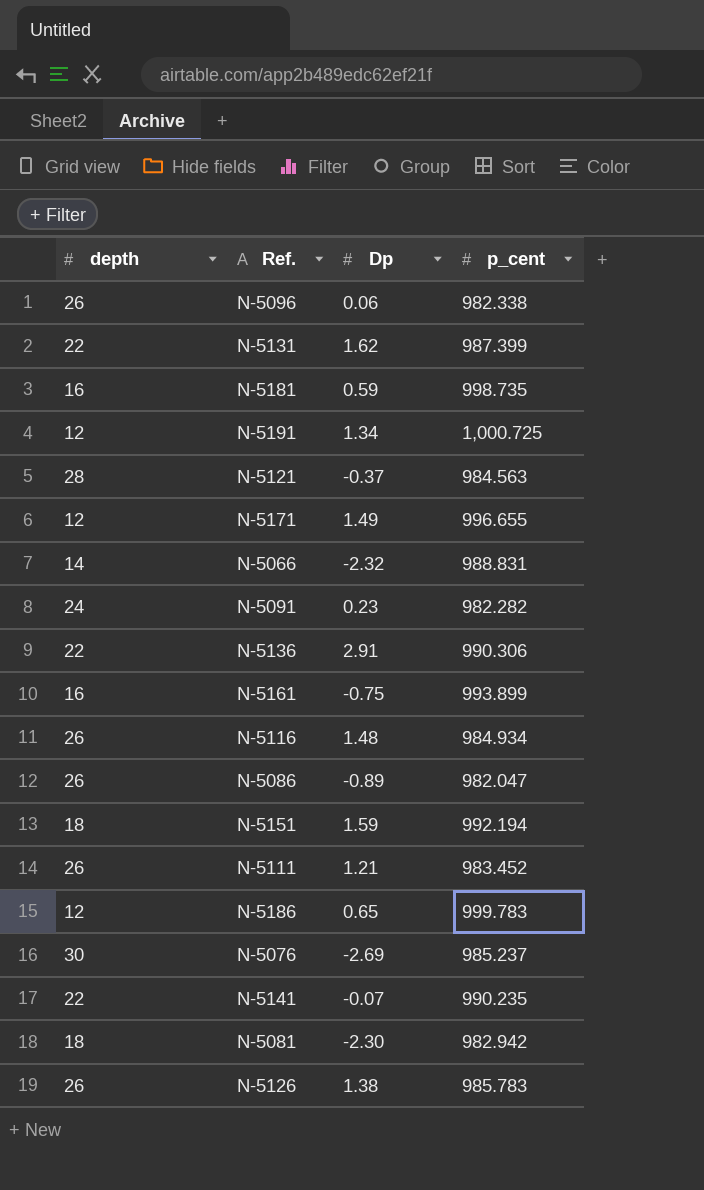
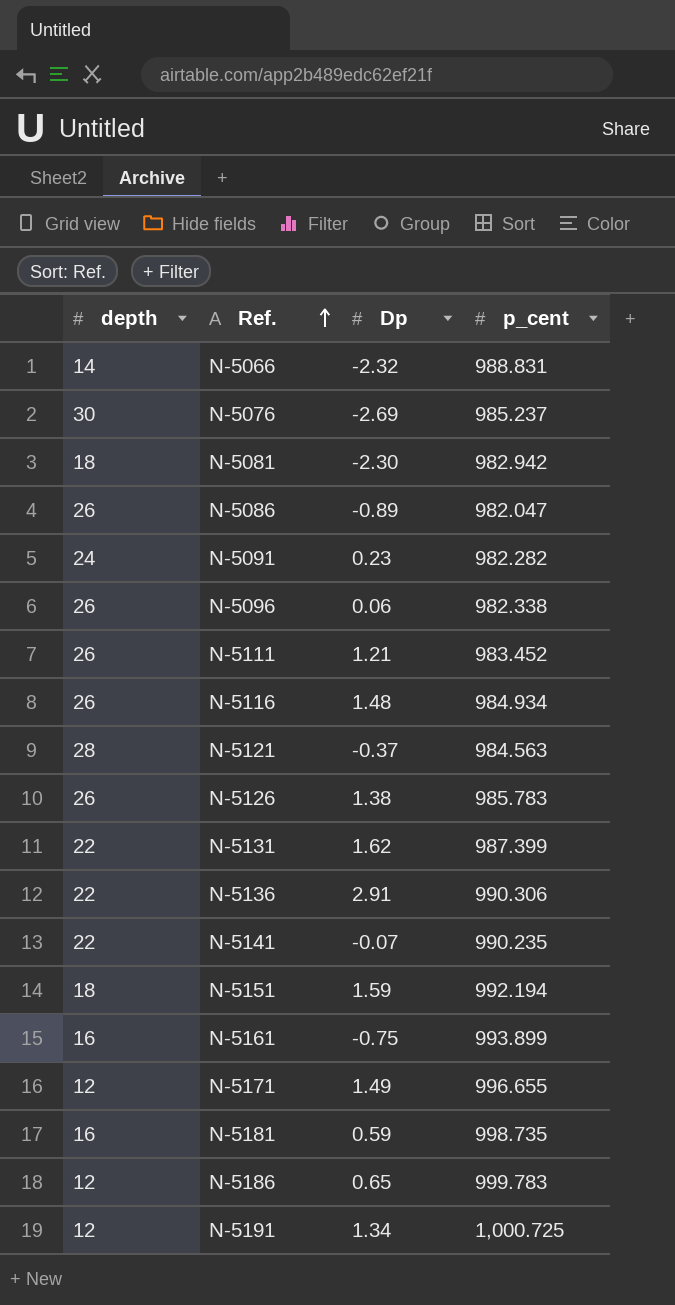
row order: none -> Ref. ascending

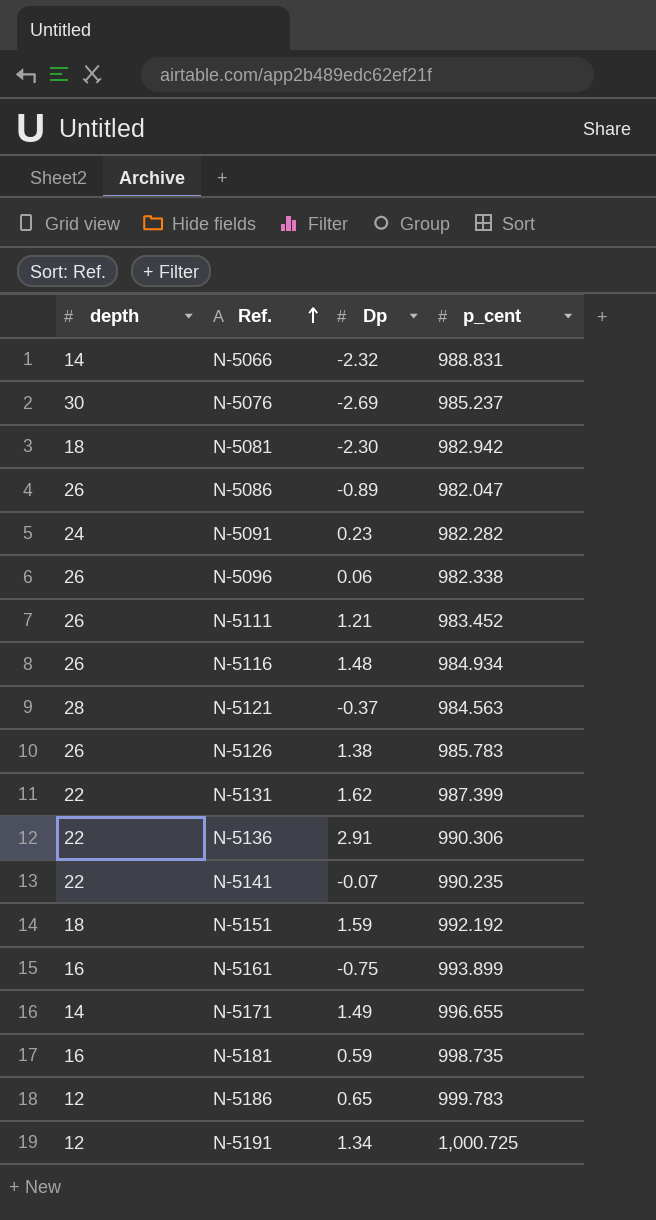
N-5151 | p_cent: 992.194 -> 992.192
N-5171 | depth: 12 -> 14

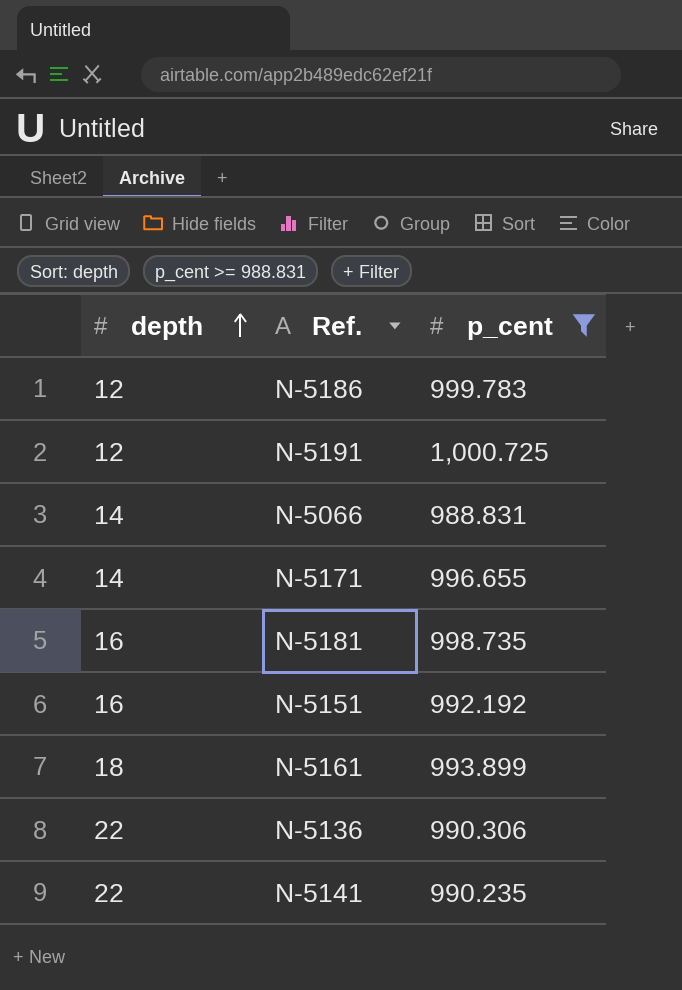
filter: none -> p_cent >= 988.831
row order: Ref. ascending -> depth ascending
column Dp | position: 3 -> none
N-5151 | depth: 18 -> 16
N-5161 | depth: 16 -> 18

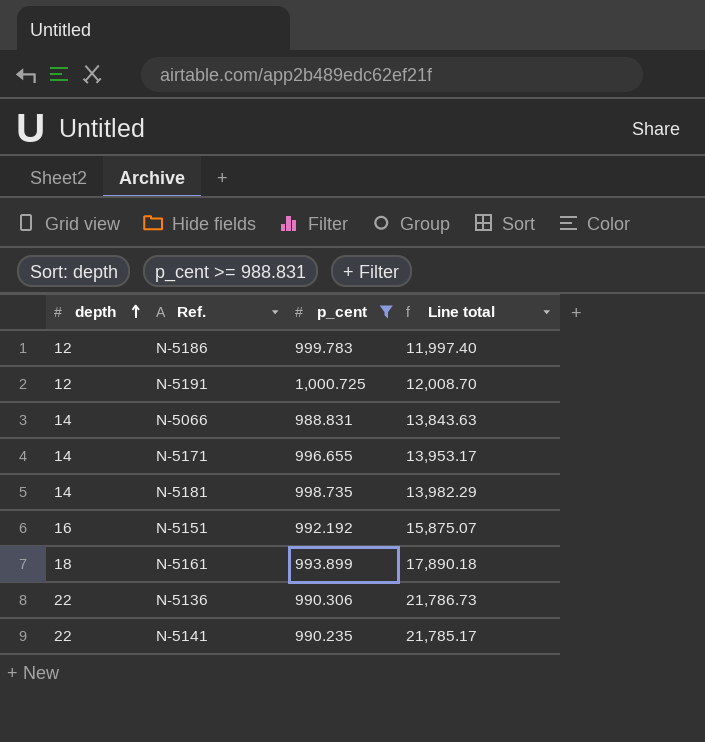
column Line total | formula: none -> [depth] * [p_cent]
N-5181 | depth: 16 -> 14

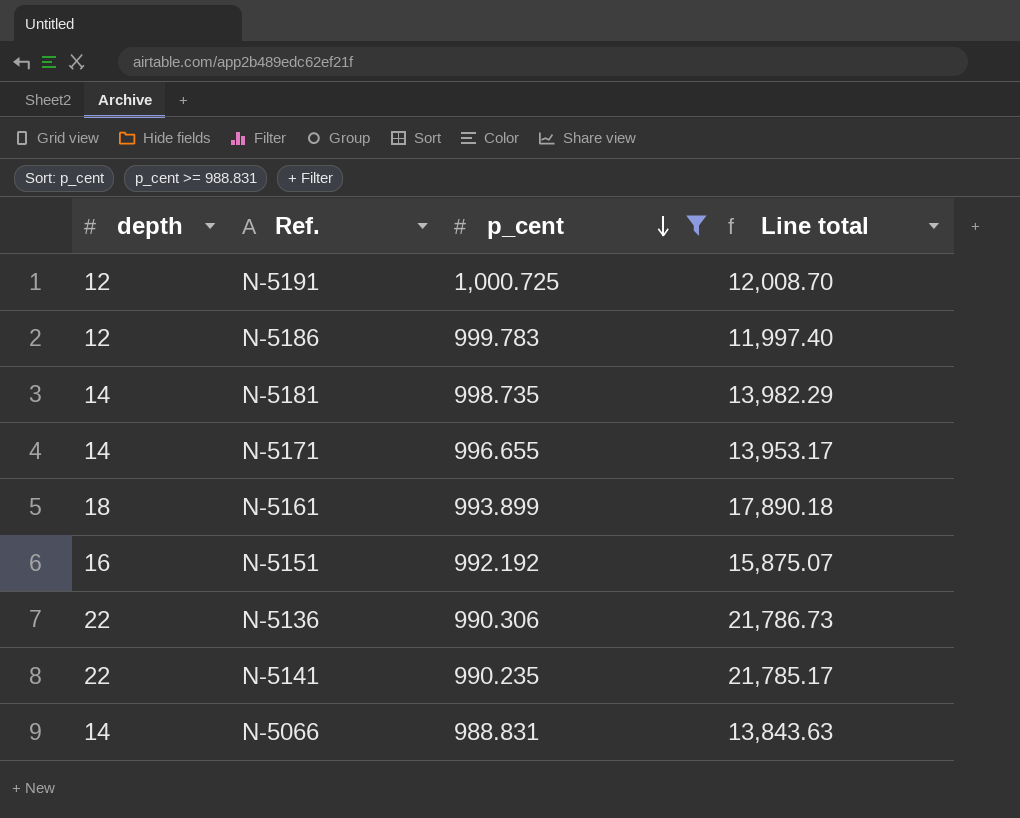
row order: depth ascending -> p_cent descending

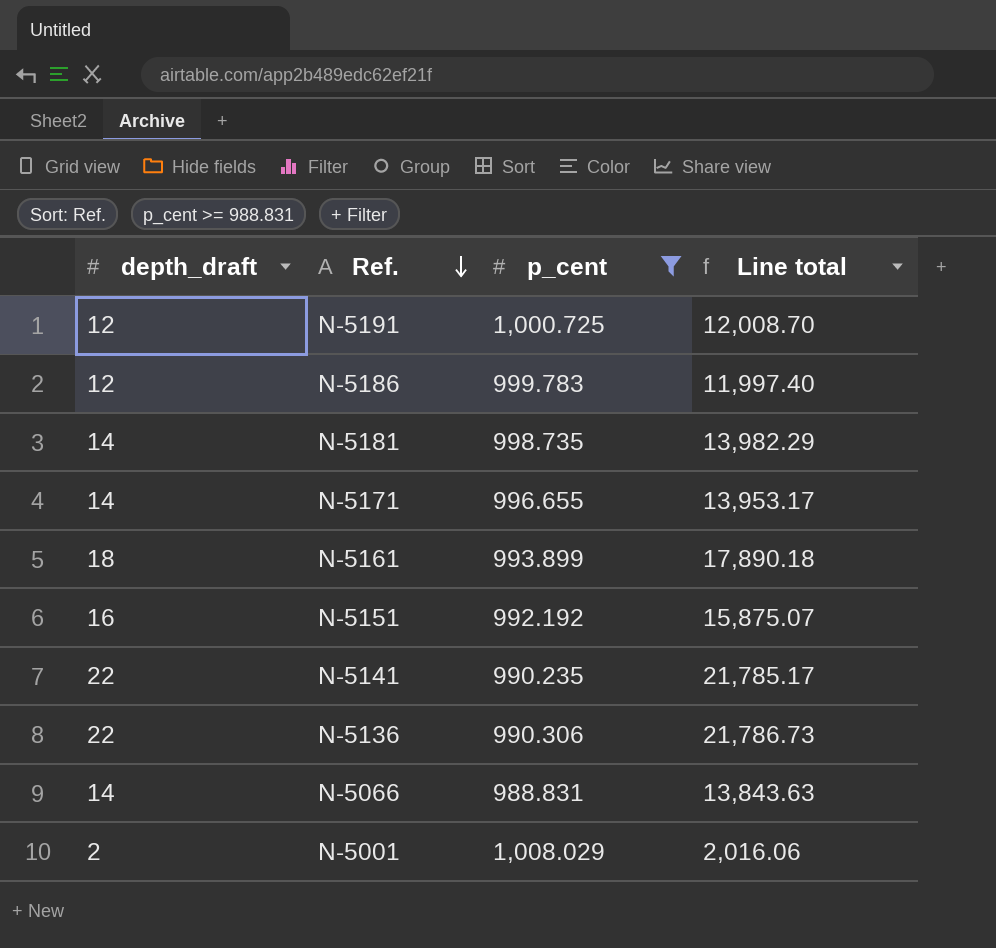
row order: p_cent descending -> Ref. descending
column name: depth -> depth_draft
row N-5001: none -> 2 | 1,008.029 | 2,016.06

